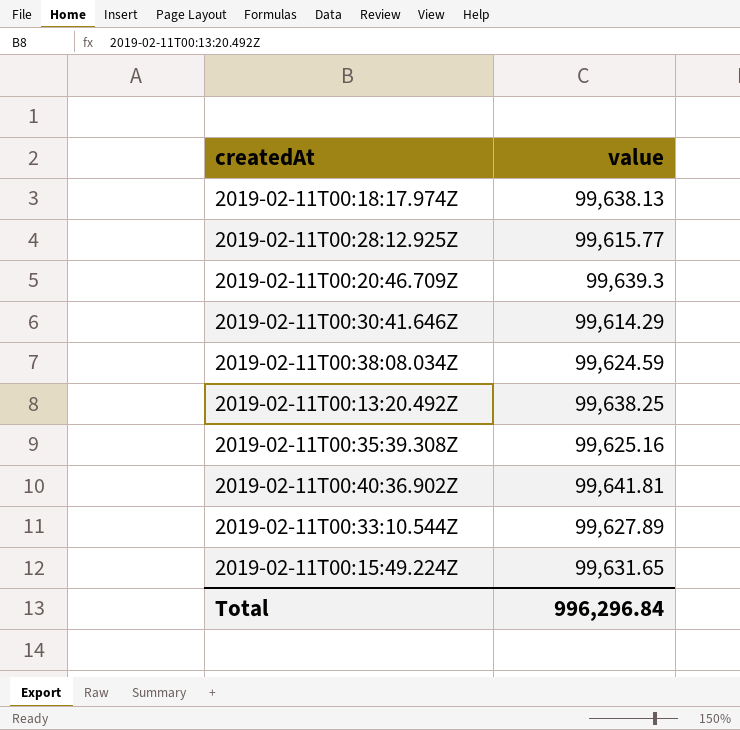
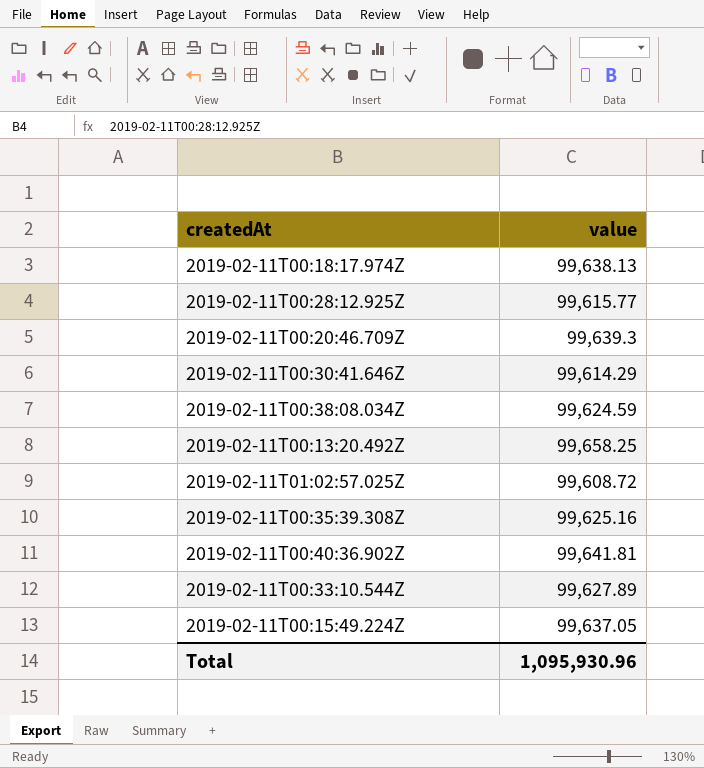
2019-02-11T00:13:20.492Z | value: 99,638.25 -> 99,658.25
row 2019-02-11T01:02:57.025Z: none -> 99,608.72
2019-02-11T00:15:49.224Z | value: 99,631.65 -> 99,637.05
Total | value: 996,296.84 -> 1,095,930.96

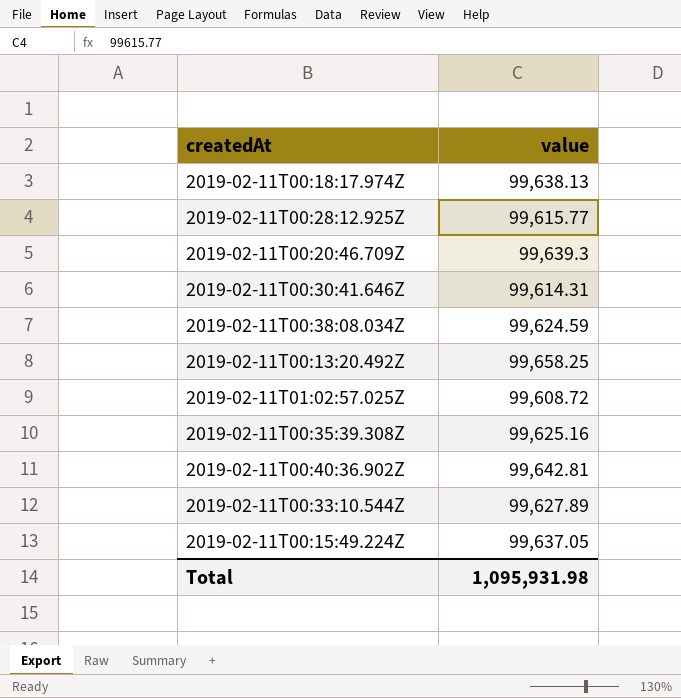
2019-02-11T00:30:41.646Z | value: 99,614.29 -> 99,614.31
2019-02-11T00:40:36.902Z | value: 99,641.81 -> 99,642.81
Total | value: 1,095,930.96 -> 1,095,931.98

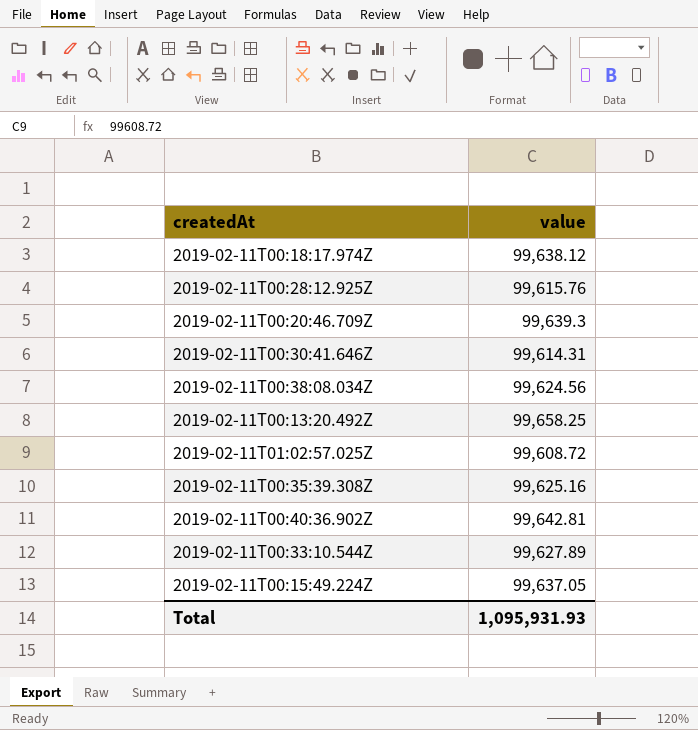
2019-02-11T00:18:17.974Z | value: 99,638.13 -> 99,638.12
2019-02-11T00:28:12.925Z | value: 99,615.77 -> 99,615.76
2019-02-11T00:38:08.034Z | value: 99,624.59 -> 99,624.56
Total | value: 1,095,931.98 -> 1,095,931.93

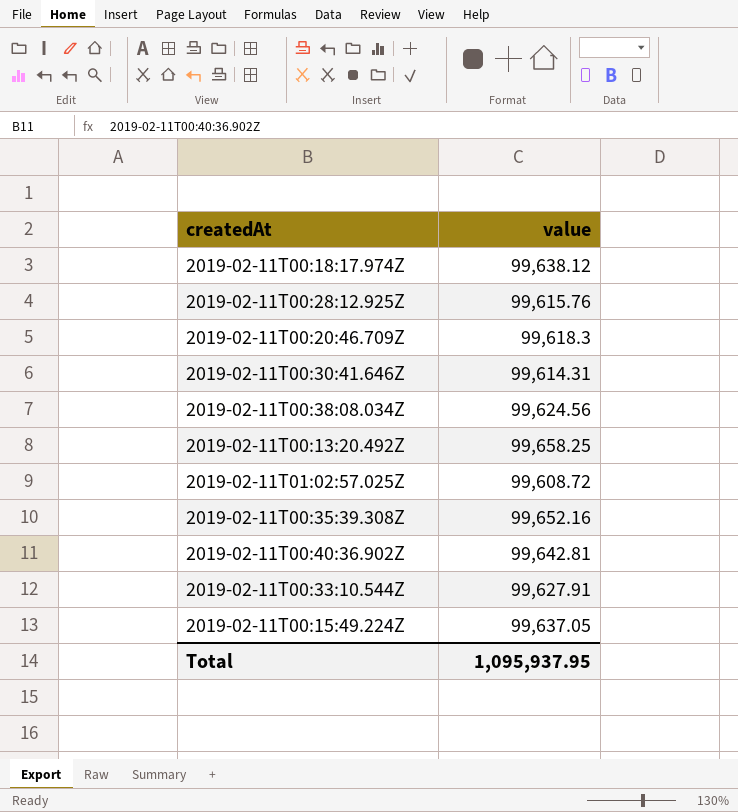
2019-02-11T00:20:46.709Z | value: 99,639.3 -> 99,618.3
2019-02-11T00:35:39.308Z | value: 99,625.16 -> 99,652.16
2019-02-11T00:33:10.544Z | value: 99,627.89 -> 99,627.91
Total | value: 1,095,931.93 -> 1,095,937.95

